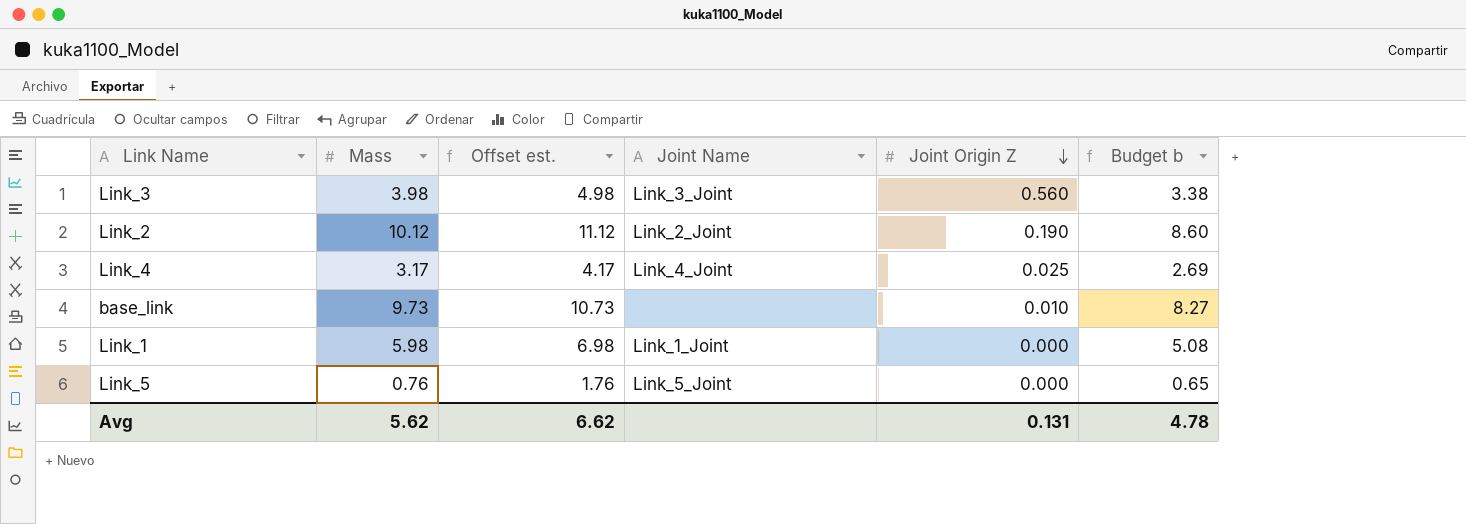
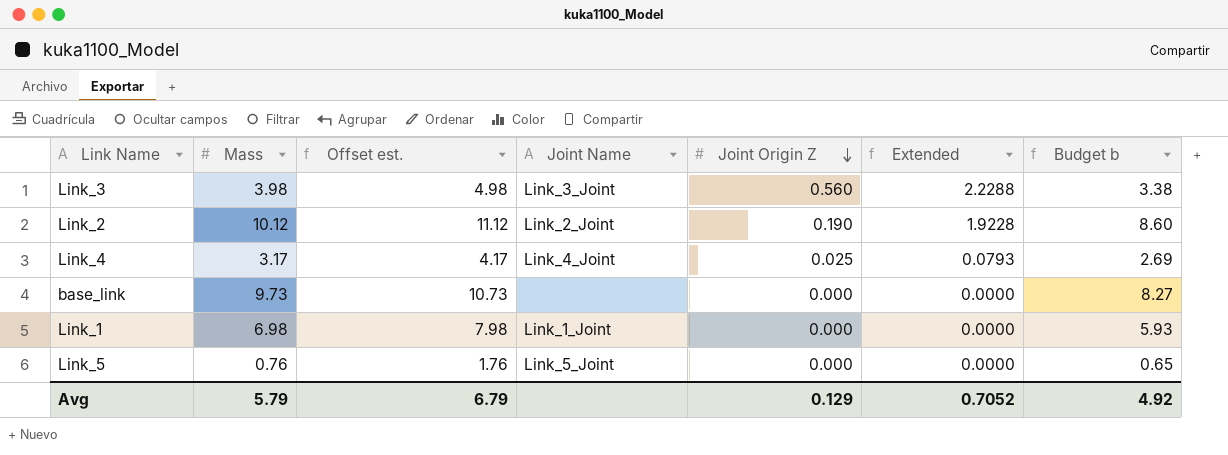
column Extended | formula: none -> [Mass] * [Joint Origin Z]
base_link | Joint Origin Z: 0.010 -> 0.000
Link_1 | Mass: 5.98 -> 6.98
Link_1 | Offset est.: 6.98 -> 7.98
Link_1 | Budget b: 5.08 -> 5.93
Avg | Mass: 5.62 -> 5.79
Avg | Offset est.: 6.62 -> 6.79
Avg | Joint Origin Z: 0.131 -> 0.129
Avg | Budget b: 4.78 -> 4.92

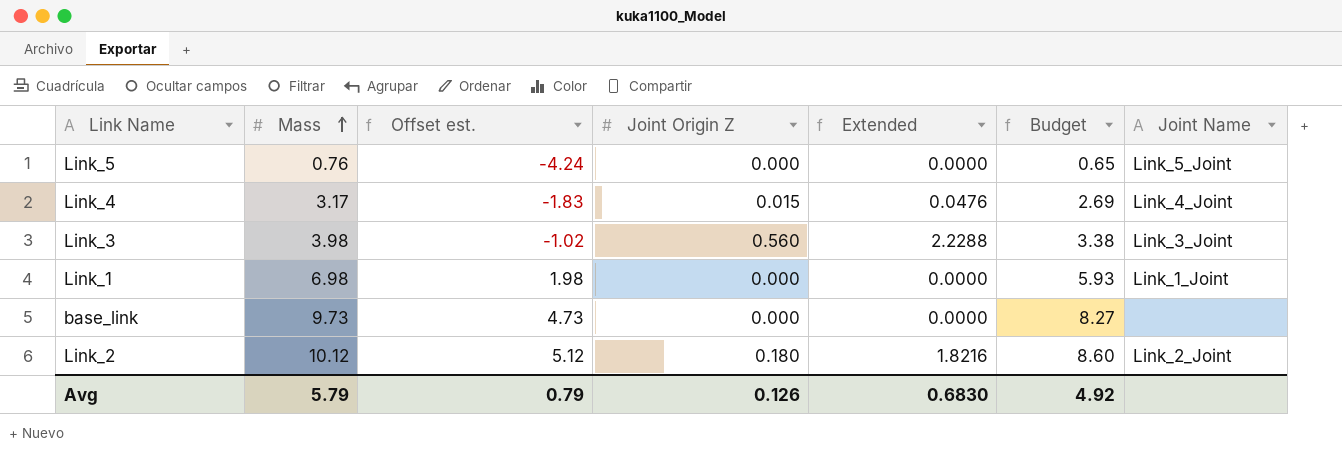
row order: Joint Origin Z descending -> Mass ascending
column Offset est. | formula: [Mass] + 1 -> [Mass] - 5
column name: Budget b -> Budget
column Joint Name | position: 4 -> 7
Link_4 | Joint Origin Z: 0.025 -> 0.015
Link_4 | Extended: 0.0793 -> 0.0476
Link_2 | Joint Origin Z: 0.190 -> 0.180
Link_2 | Extended: 1.9228 -> 1.8216
Avg | Offset est.: 6.79 -> 0.79
Avg | Joint Origin Z: 0.129 -> 0.126
Avg | Extended: 0.7052 -> 0.6830

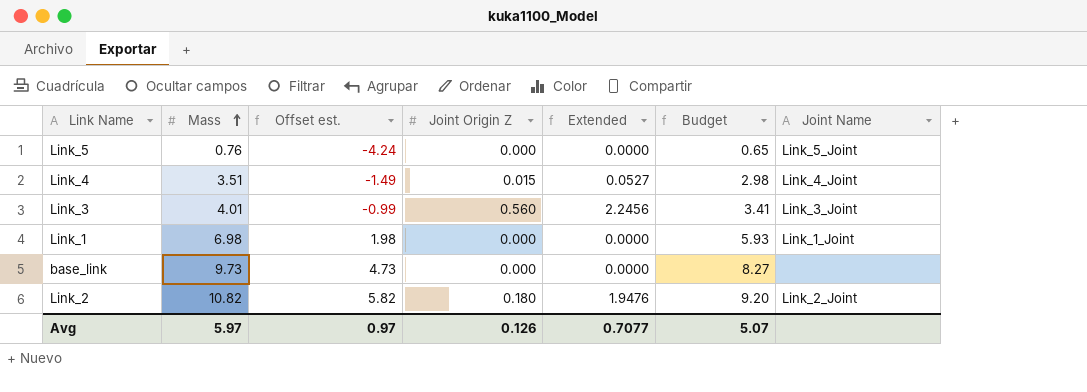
Link_4 | Mass: 3.17 -> 3.51
Link_4 | Offset est.: -1.83 -> -1.49
Link_4 | Extended: 0.0476 -> 0.0527
Link_4 | Budget: 2.69 -> 2.98
Link_3 | Mass: 3.98 -> 4.01
Link_3 | Offset est.: -1.02 -> -0.99
Link_3 | Extended: 2.2288 -> 2.2456
Link_3 | Budget: 3.38 -> 3.41
Link_2 | Mass: 10.12 -> 10.82
Link_2 | Offset est.: 5.12 -> 5.82
Link_2 | Extended: 1.8216 -> 1.9476
Link_2 | Budget: 8.60 -> 9.20
Avg | Mass: 5.79 -> 5.97
Avg | Offset est.: 0.79 -> 0.97
Avg | Extended: 0.6830 -> 0.7077
Avg | Budget: 4.92 -> 5.07

